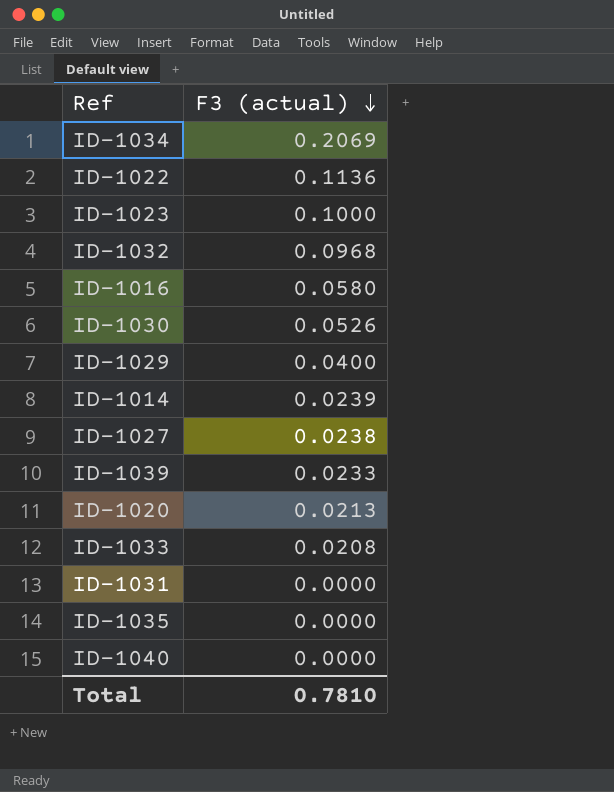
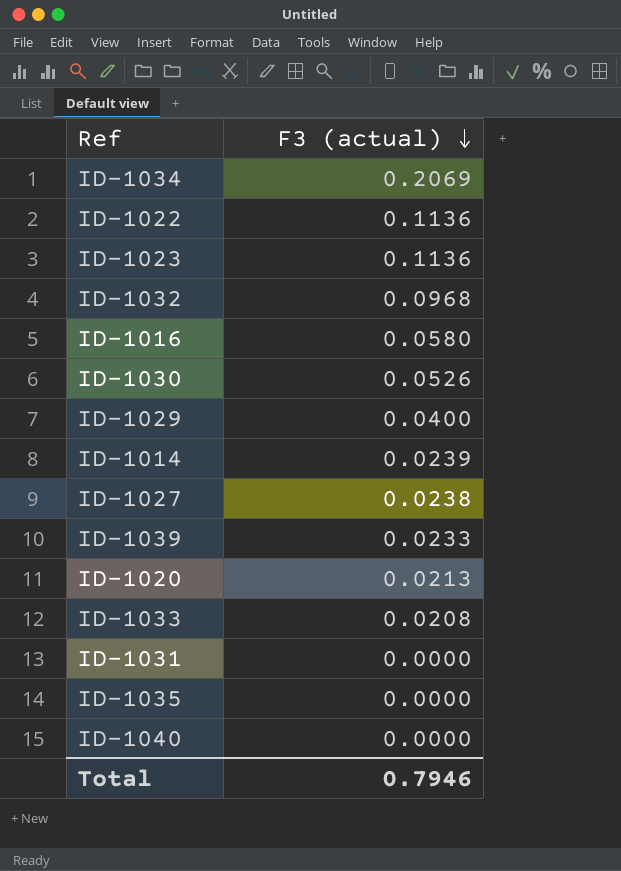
ID-1023 | F3 (actual): 0.1000 -> 0.1136
Total | F3 (actual): 0.7810 -> 0.7946

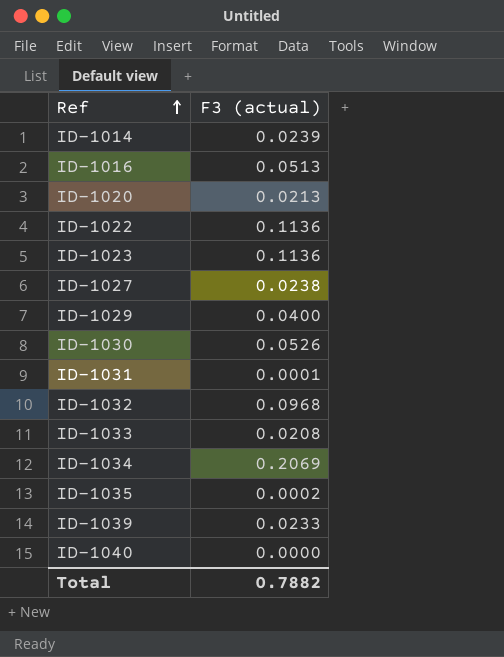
row order: F3 (actual) descending -> Ref ascending
ID-1016 | F3 (actual): 0.0580 -> 0.0513
ID-1031 | F3 (actual): 0.0000 -> 0.0001
ID-1035 | F3 (actual): 0.0000 -> 0.0002
Total | F3 (actual): 0.7946 -> 0.7882

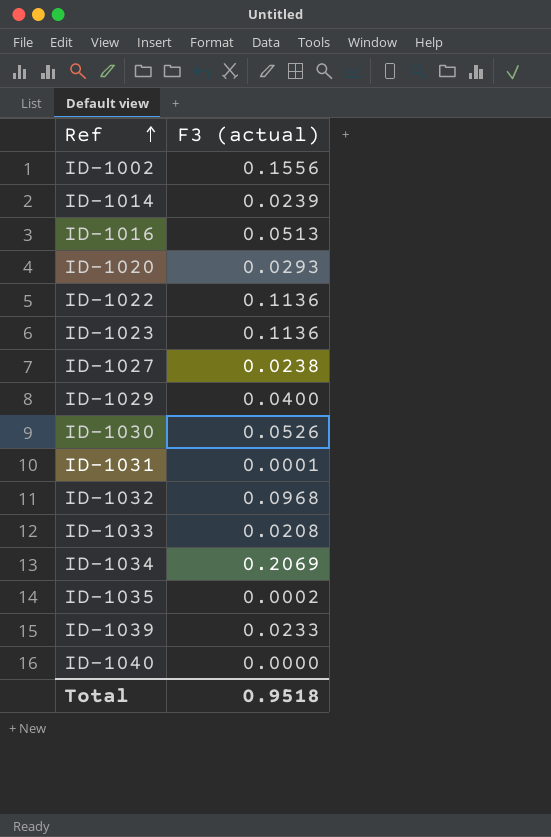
row ID-1002: none -> 0.1556
ID-1020 | F3 (actual): 0.0213 -> 0.0293
Total | F3 (actual): 0.7882 -> 0.9518

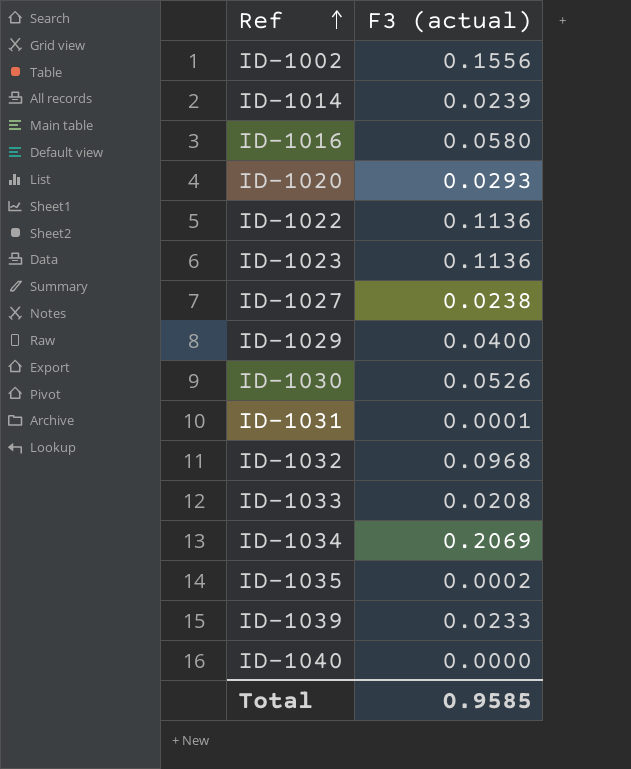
ID-1016 | F3 (actual): 0.0513 -> 0.0580
Total | F3 (actual): 0.9518 -> 0.9585

